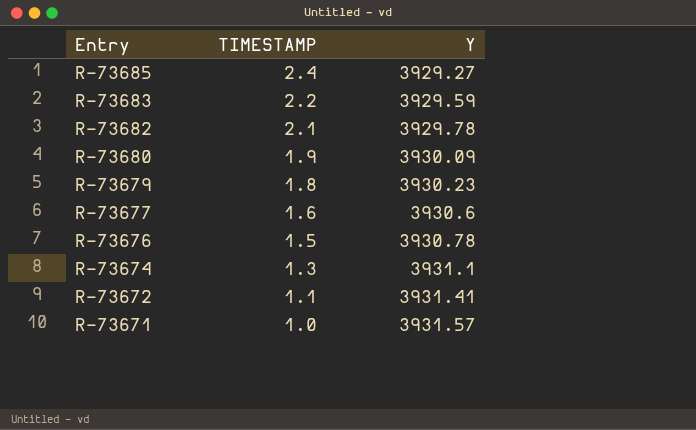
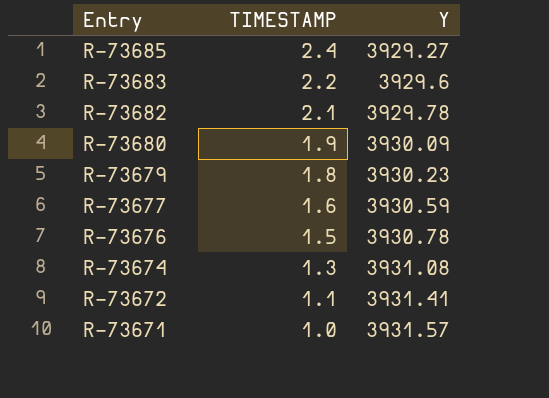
R-73683 | Y: 3929.59 -> 3929.6
R-73677 | Y: 3930.6 -> 3930.59
R-73674 | Y: 3931.1 -> 3931.08

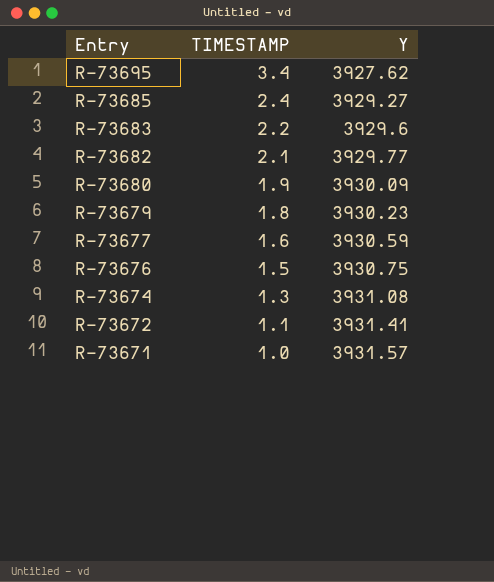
row R-73695: none -> 3.4 | 3927.62
R-73682 | Y: 3929.78 -> 3929.77
R-73676 | Y: 3930.78 -> 3930.75

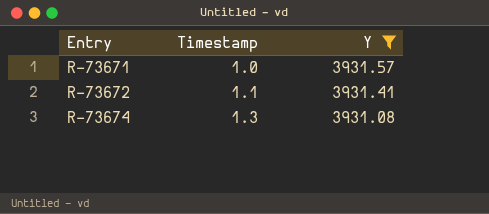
filter: none -> Y >= 3931.08
row order: Entry descending -> Entry ascending
column name: TIMESTAMP -> Timestamp

